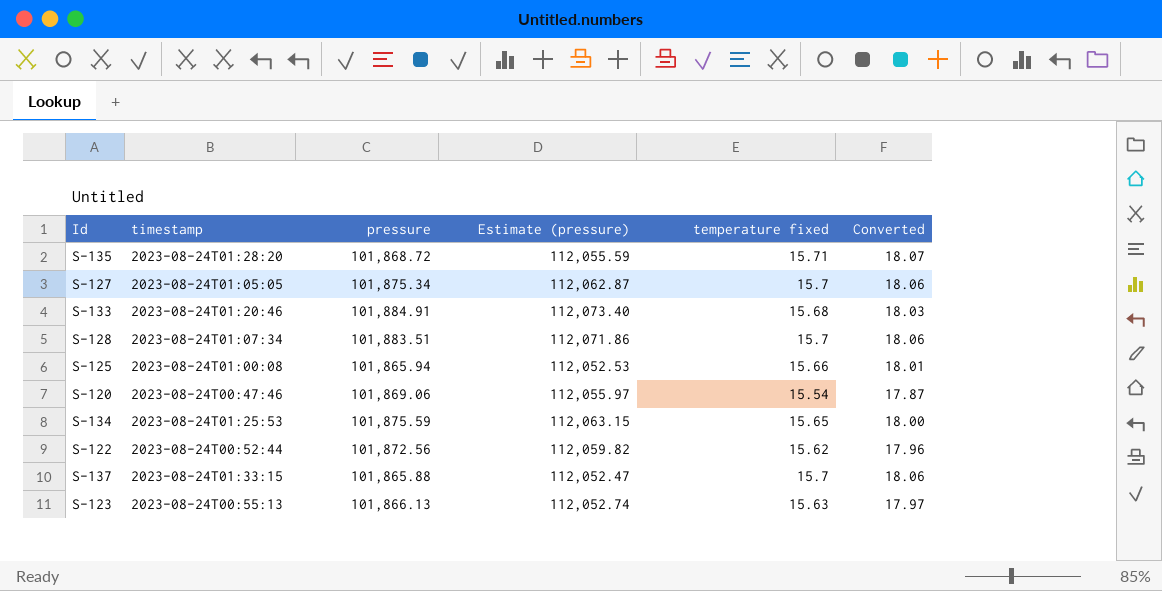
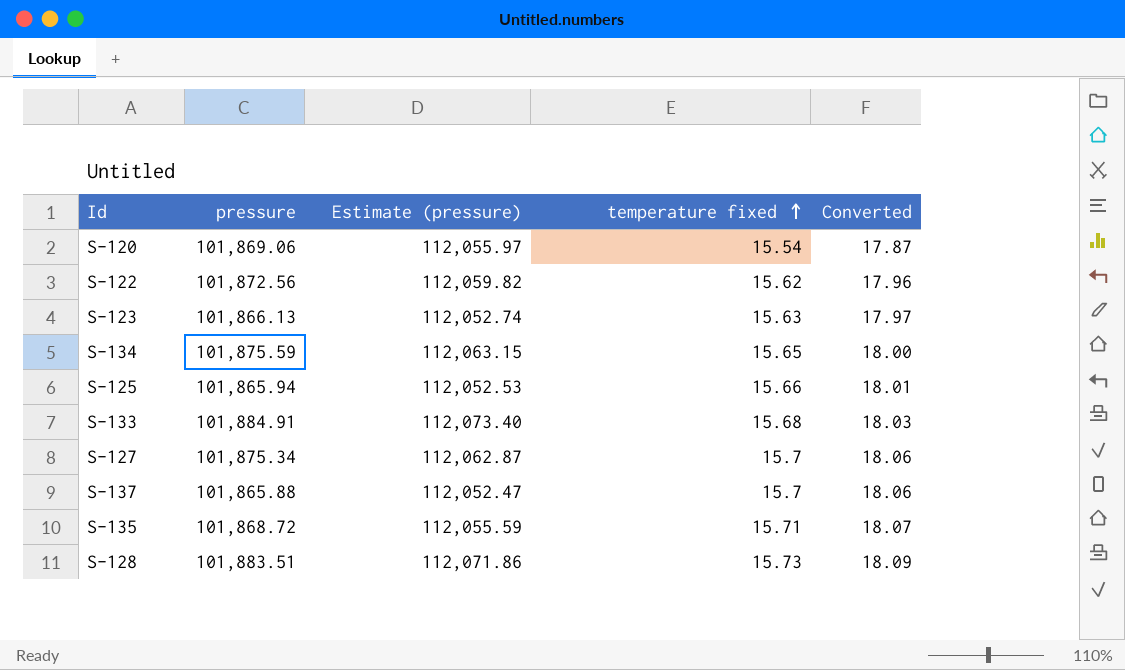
row order: none -> temperature fixed ascending
column timestamp | position: 2 -> none
S-128 | temperature fixed: 15.7 -> 15.73
S-128 | Converted: 18.06 -> 18.09

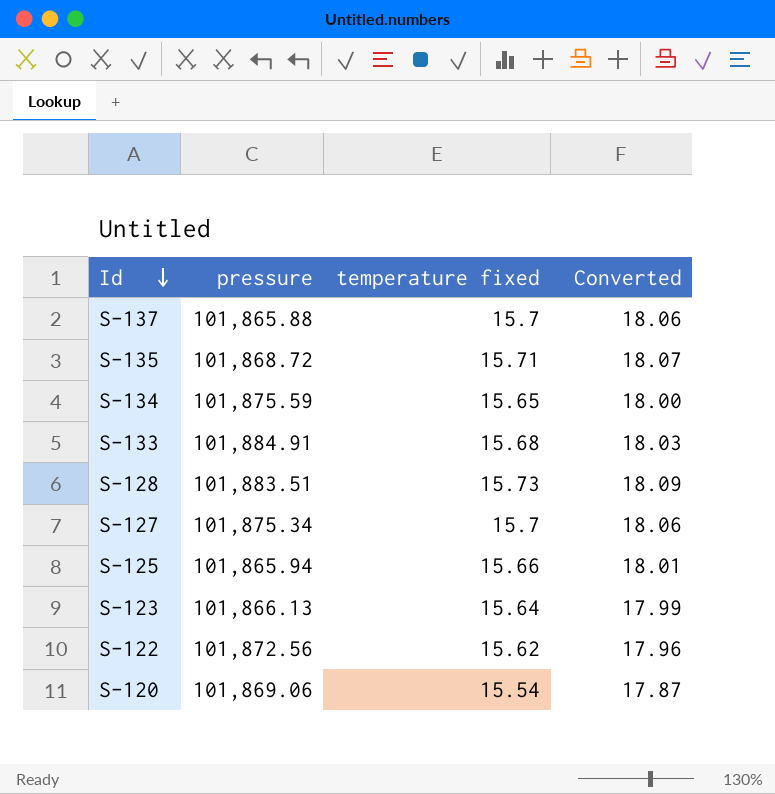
row order: temperature fixed ascending -> Id descending
column Estimate (pressure) | formula: [pressure] * 1.1 -> none
S-123 | temperature fixed: 15.63 -> 15.64
S-123 | Converted: 17.97 -> 17.99

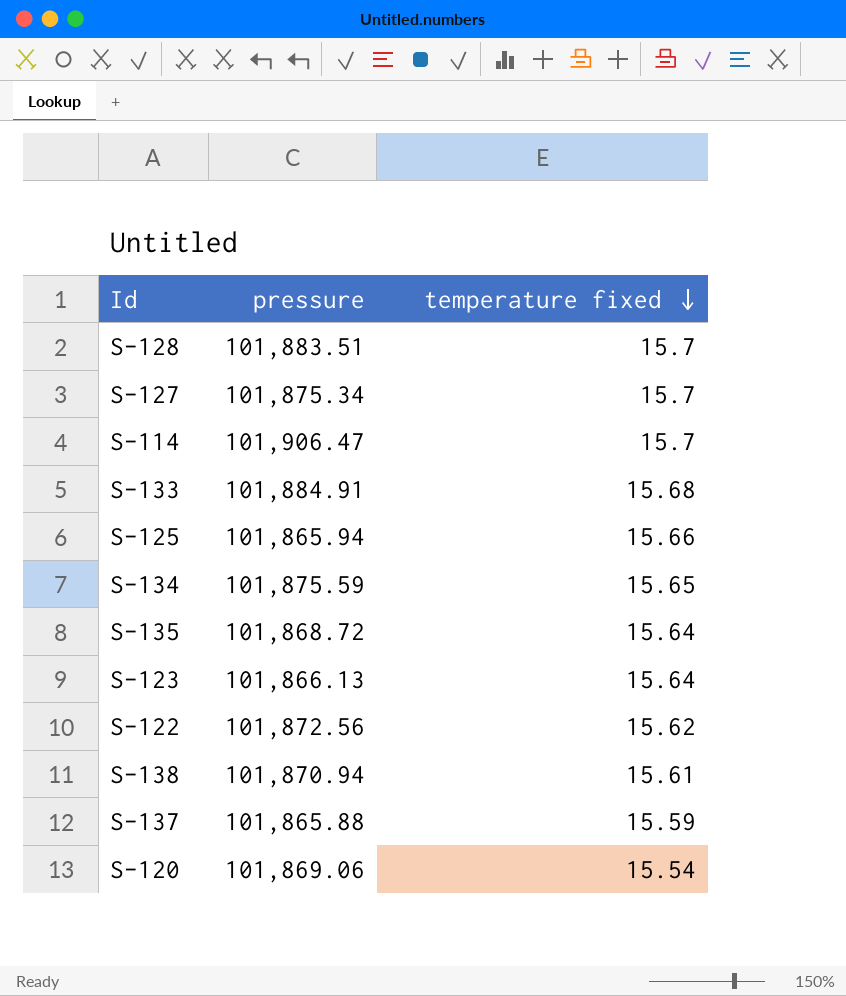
row order: Id descending -> temperature fixed descending
column Converted | formula: [temperature fixed] * 1.15 -> none
S-128 | temperature fixed: 15.73 -> 15.7
row S-114: none -> 101,906.47 | 15.7
S-135 | temperature fixed: 15.71 -> 15.64
row S-138: none -> 101,870.94 | 15.61
S-137 | temperature fixed: 15.7 -> 15.59

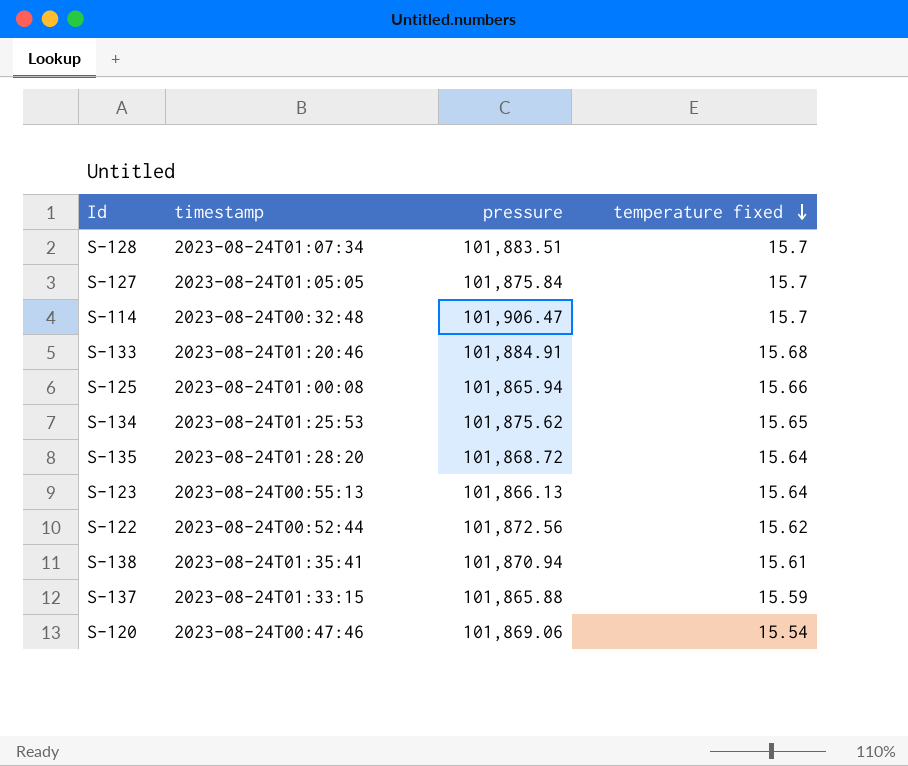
column timestamp | position: none -> 2
S-127 | pressure: 101,875.34 -> 101,875.84
S-134 | pressure: 101,875.59 -> 101,875.62

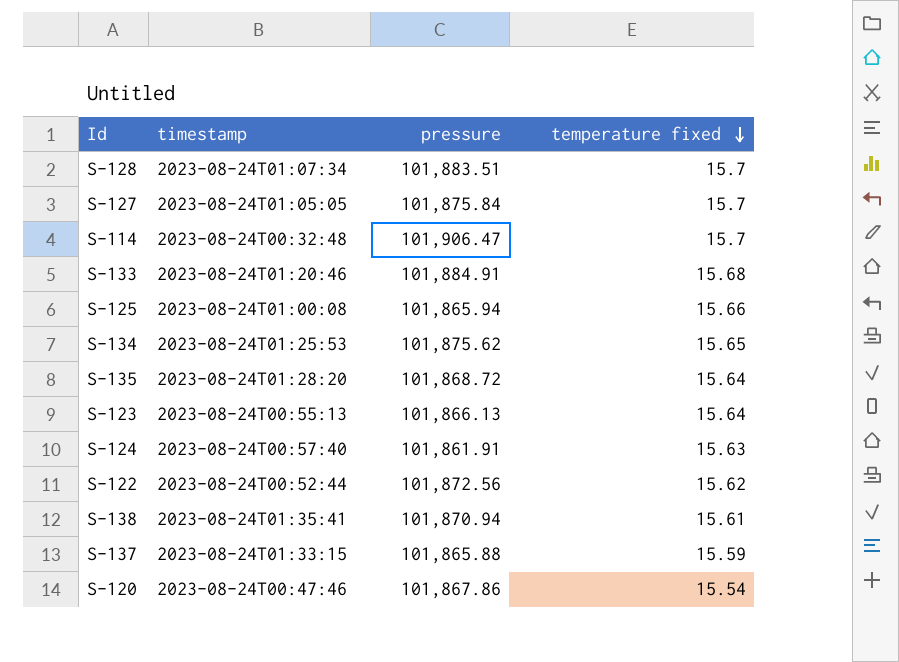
row S-124: none -> 2023-08-24T00:57:40 | 101,861.91 | 15.63
S-120 | pressure: 101,869.06 -> 101,867.86

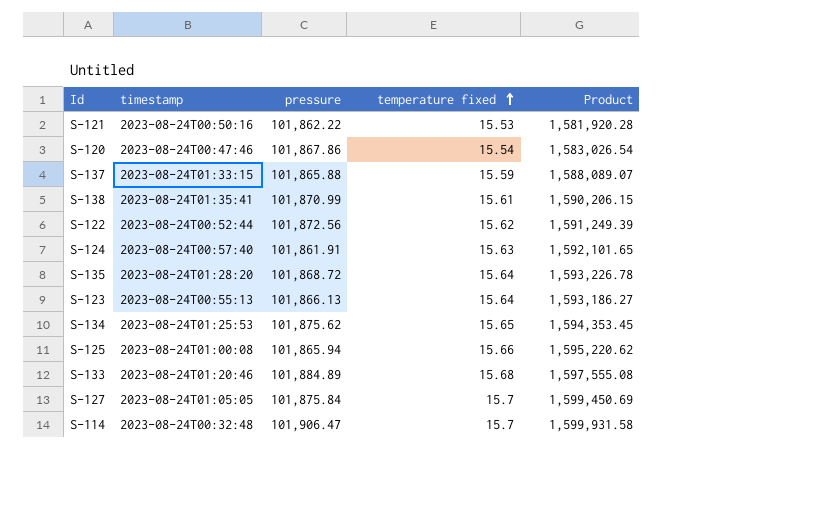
row order: temperature fixed descending -> temperature fixed ascending
column Product | formula: none -> [pressure] * [temperature fixed]
row S-128: 2023-08-24T01:07:34 | 101,883.51 | 15.7 -> none
row S-121: none -> 2023-08-24T00:50:16 | 101,862.22 | 15.53 | 1,581,920.28
S-138 | pressure: 101,870.94 -> 101,870.99
S-133 | pressure: 101,884.91 -> 101,884.89

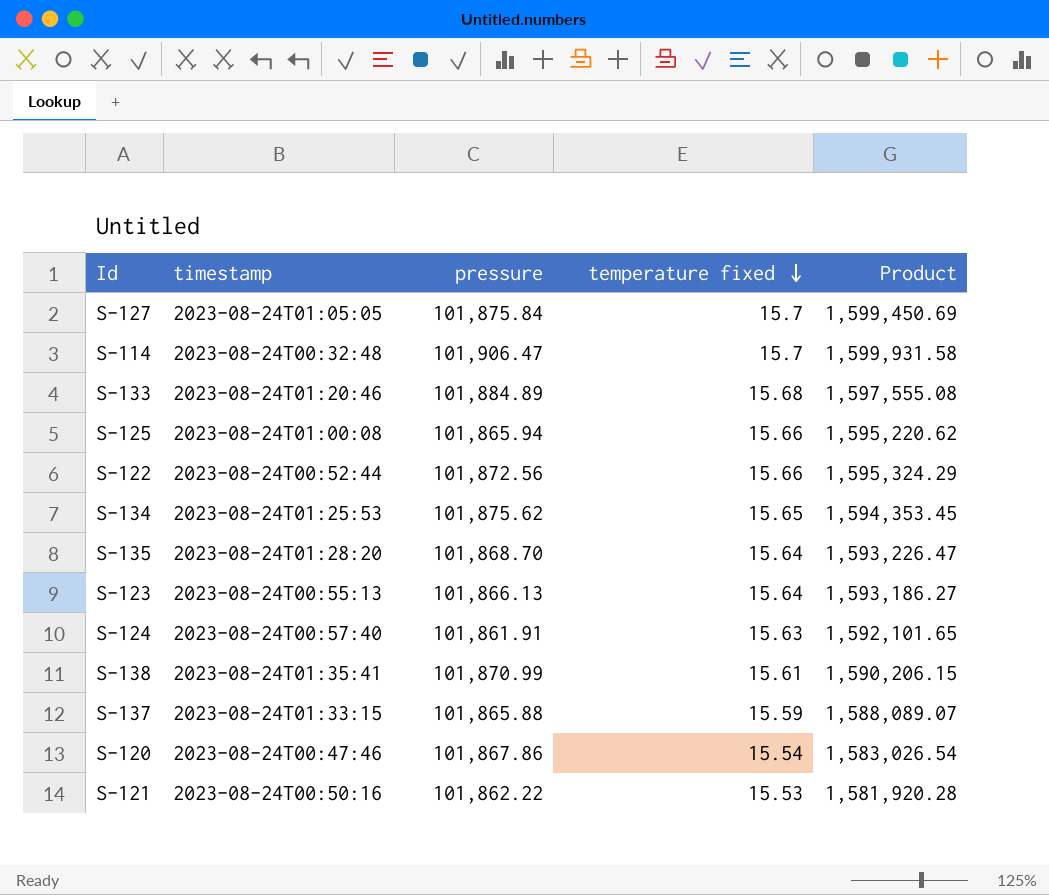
row order: temperature fixed ascending -> temperature fixed descending
S-122 | temperature fixed: 15.62 -> 15.66
S-122 | Product: 1,591,249.39 -> 1,595,324.29
S-135 | pressure: 101,868.72 -> 101,868.70
S-135 | Product: 1,593,226.78 -> 1,593,226.47

